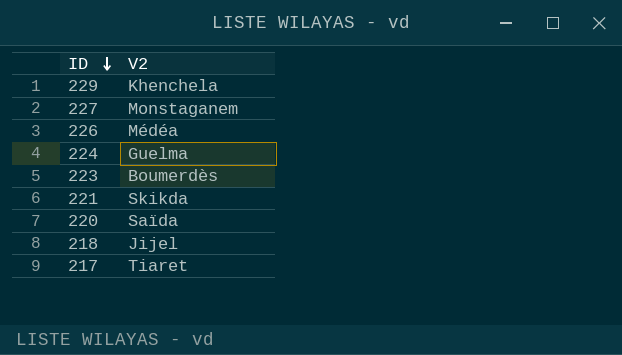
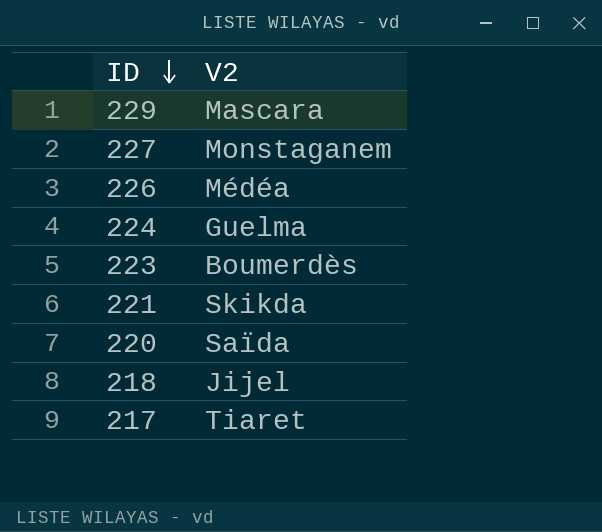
229 | V2: Khenchela -> Mascara

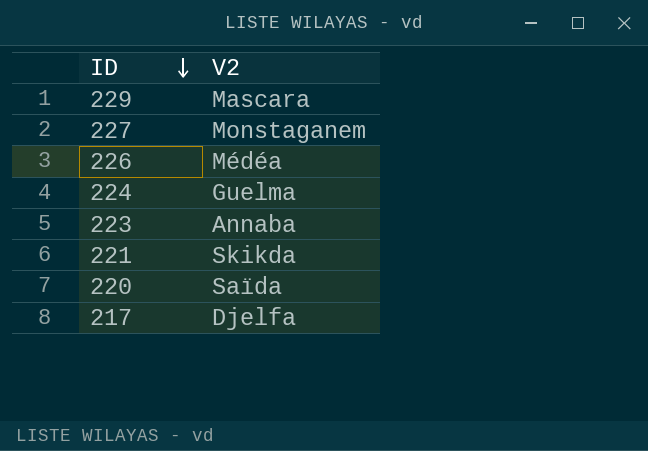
row 218: Jijel -> none
223 | V2: Boumerdès -> Annaba
217 | V2: Tiaret -> Djelfa

